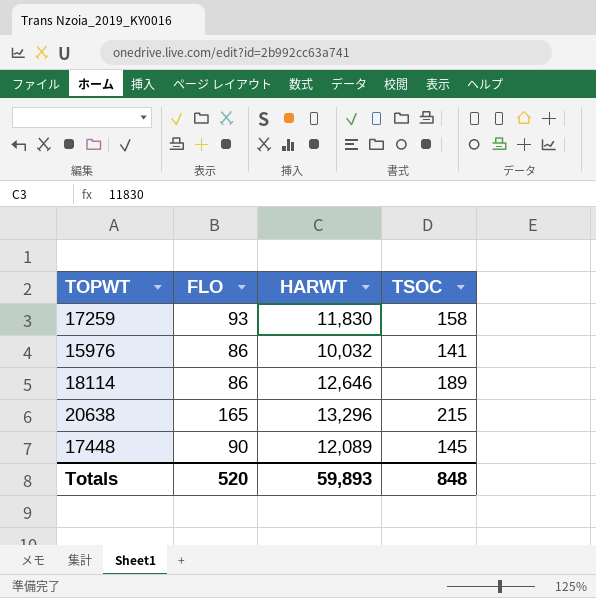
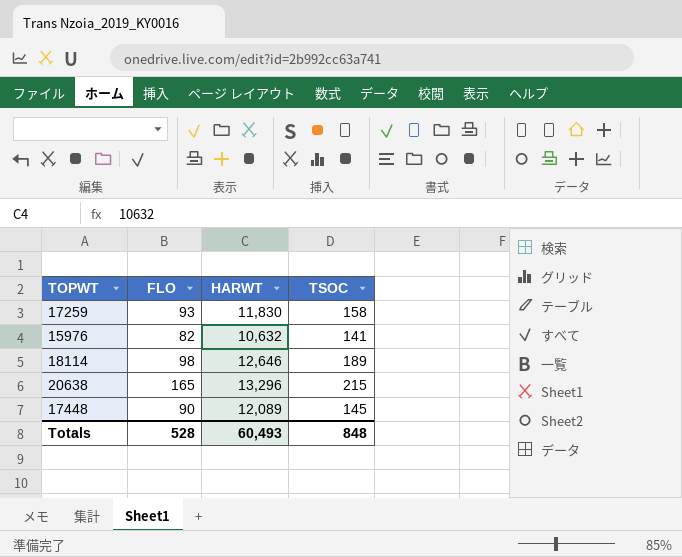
15976 | FLO: 86 -> 82
15976 | HARWT: 10,032 -> 10,632
18114 | FLO: 86 -> 98
Totals | FLO: 520 -> 528
Totals | HARWT: 59,893 -> 60,493

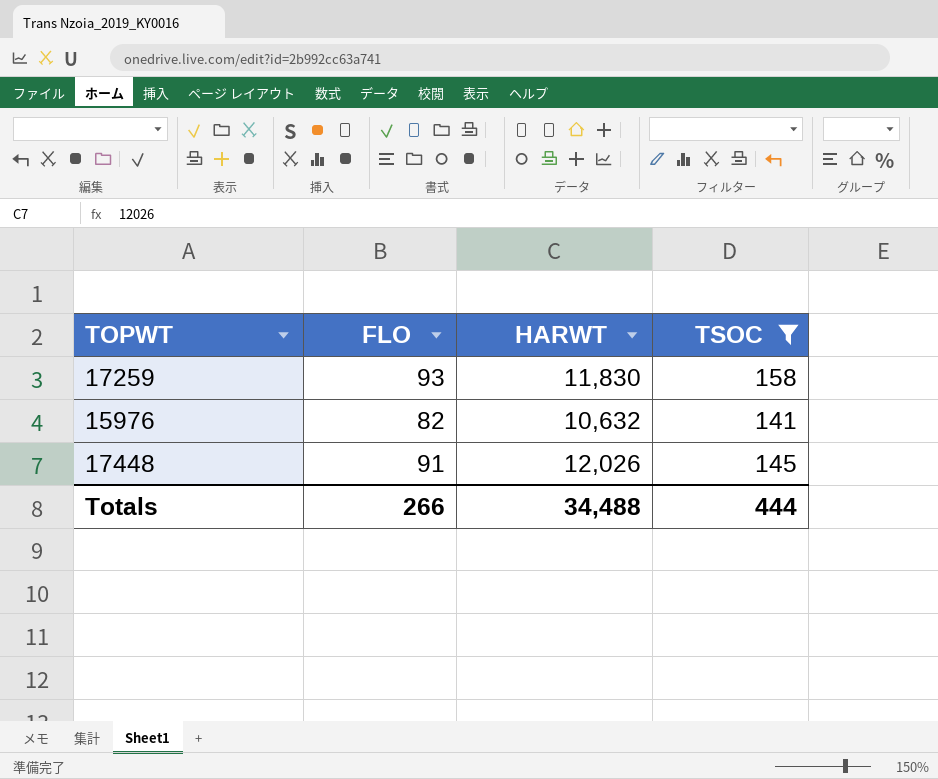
filter: none -> TSOC <= 158
17448 | FLO: 90 -> 91
17448 | HARWT: 12,089 -> 12,026
Totals | FLO: 528 -> 266
Totals | HARWT: 60,493 -> 34,488
Totals | TSOC: 848 -> 444

